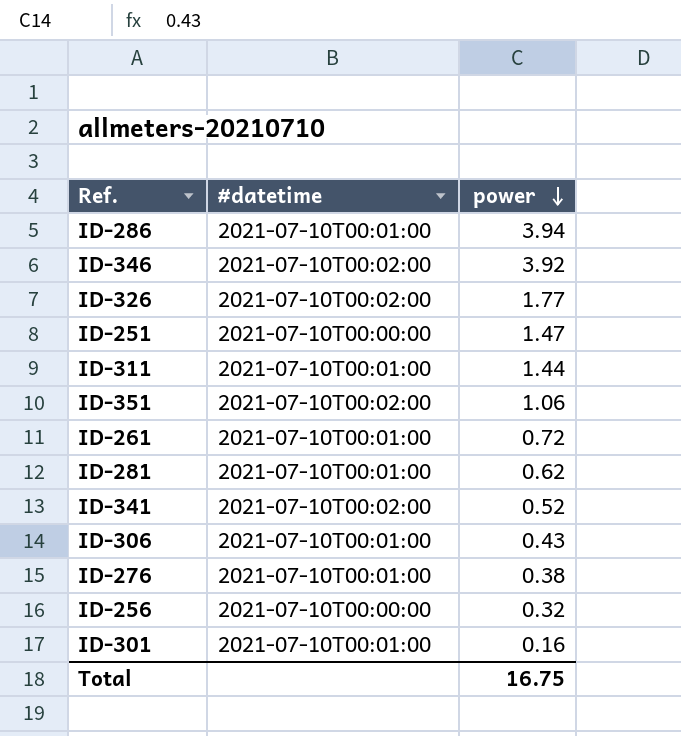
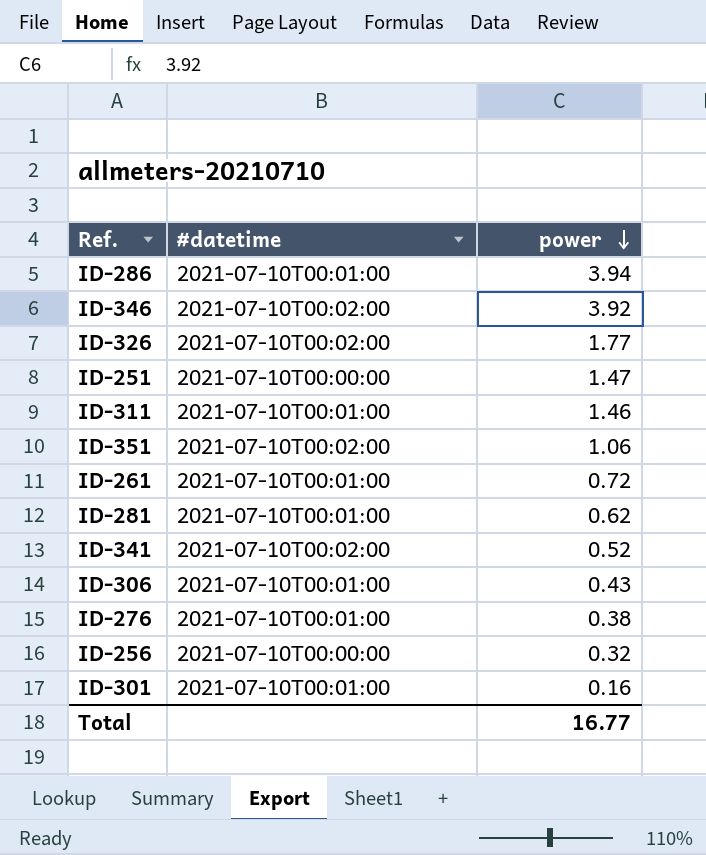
ID-311 | power: 1.44 -> 1.46
Total | power: 16.75 -> 16.77

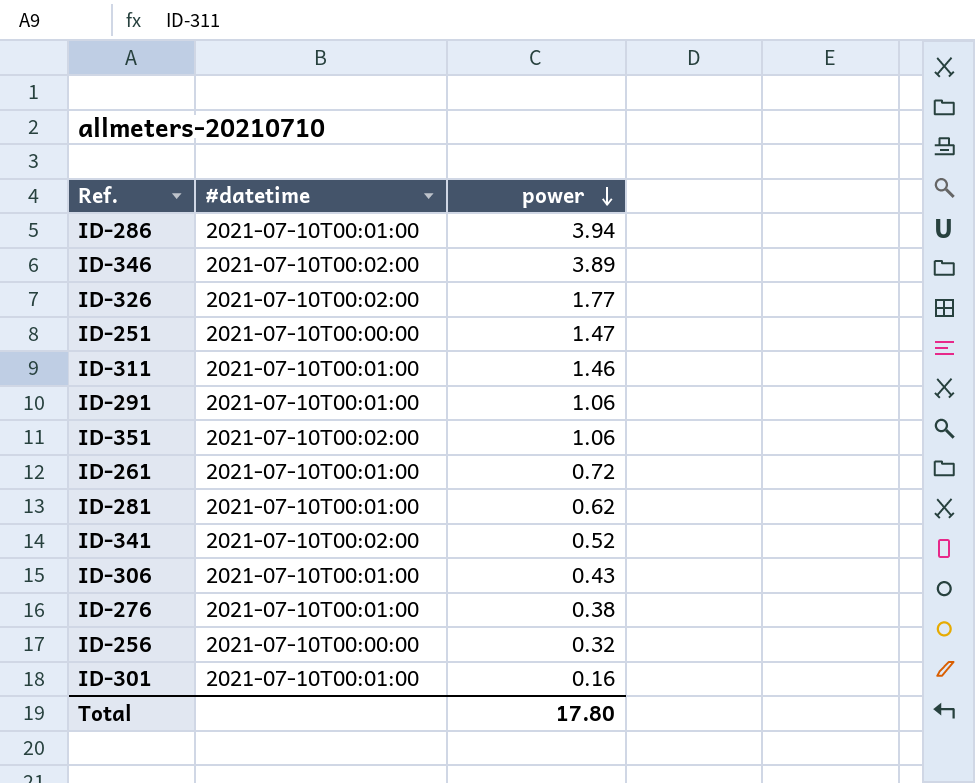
ID-346 | power: 3.92 -> 3.89
row ID-291: none -> 2021-07-10T00:01:00 | 1.06
Total | power: 16.77 -> 17.80

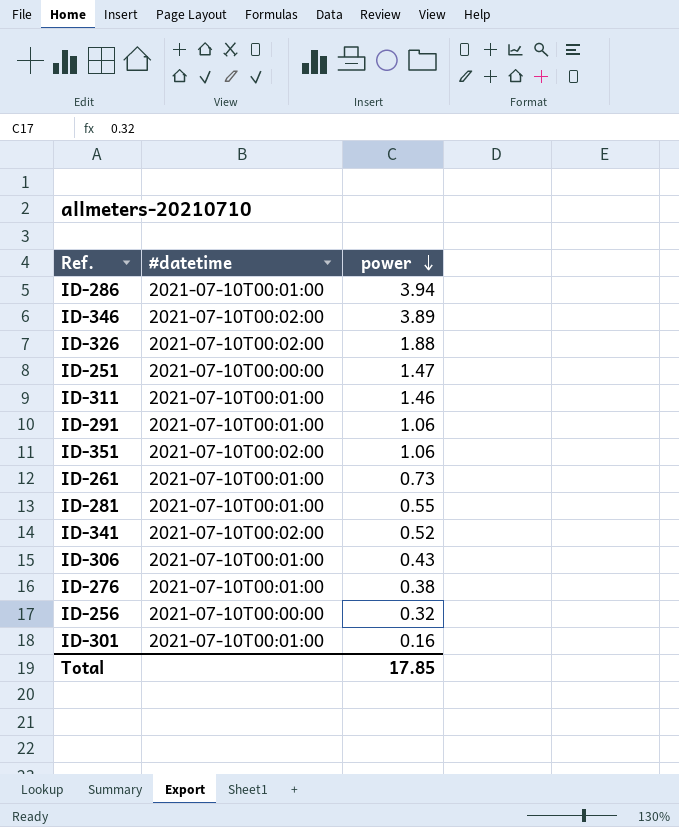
ID-326 | power: 1.77 -> 1.88
ID-261 | power: 0.72 -> 0.73
ID-281 | power: 0.62 -> 0.55
Total | power: 17.80 -> 17.85

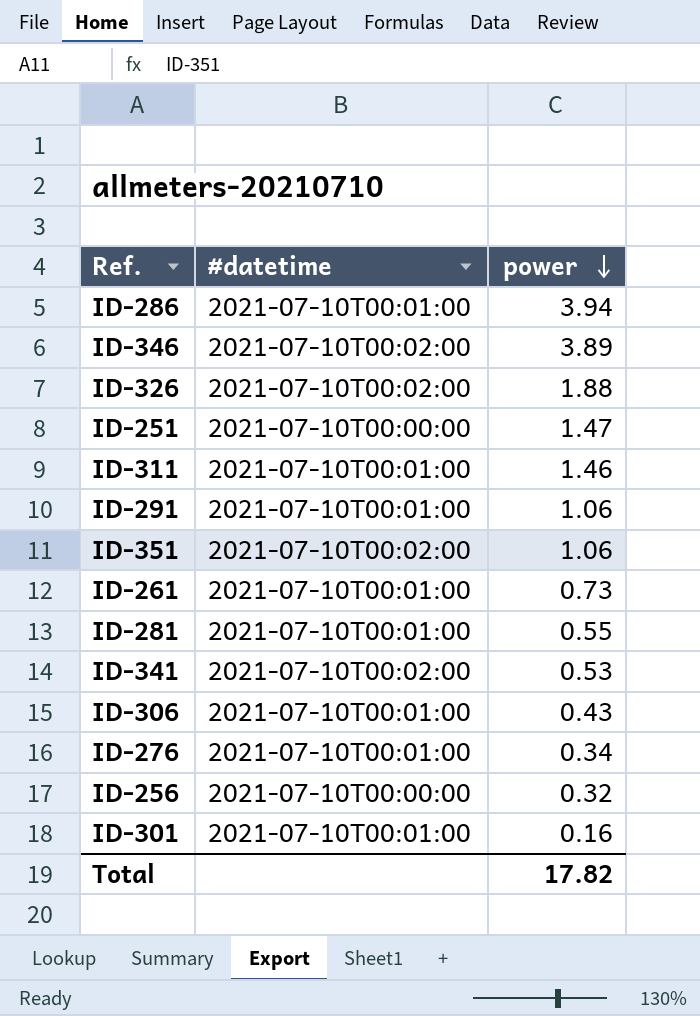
ID-341 | power: 0.52 -> 0.53
ID-276 | power: 0.38 -> 0.34
Total | power: 17.85 -> 17.82

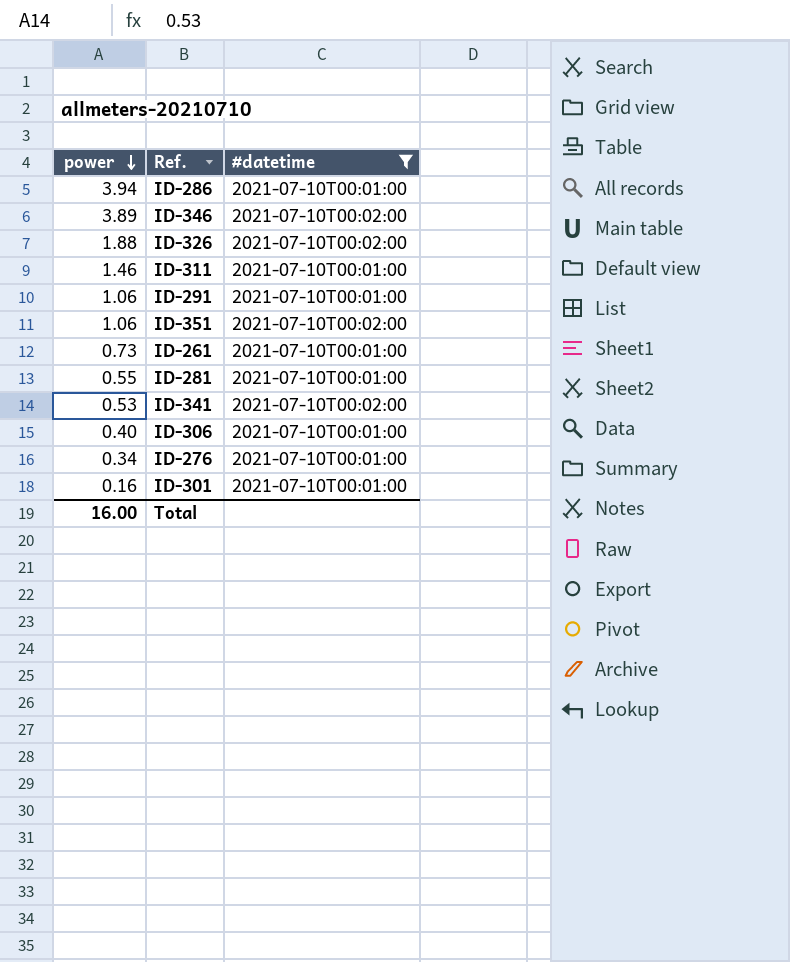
filter: none -> #datetime != 2021-07-10T00:00:00
column power | position: 3 -> 1
ID-306 | power: 0.43 -> 0.40
Total | power: 17.82 -> 16.00

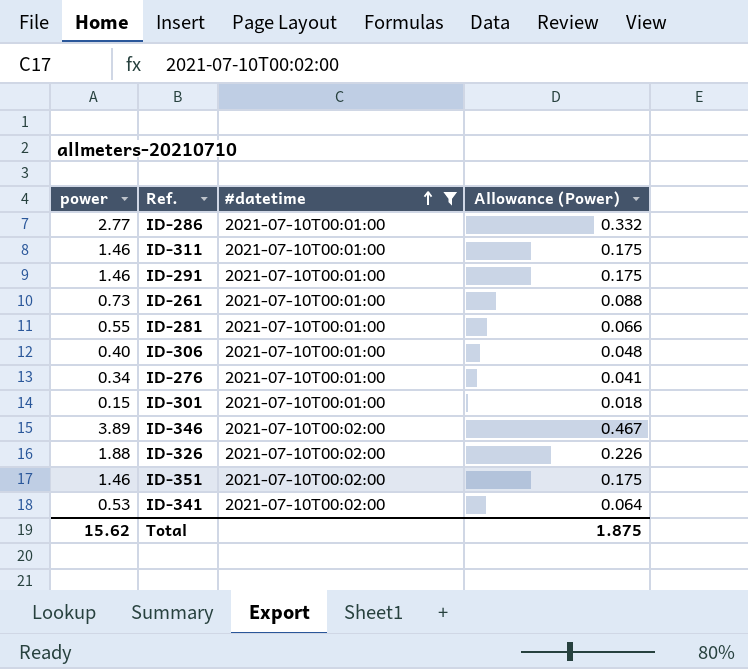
row order: power descending -> #datetime ascending
column Allowance (Power) | formula: none -> [power] * 0.12
ID-286 | power: 3.94 -> 2.77
ID-291 | power: 1.06 -> 1.46
ID-301 | power: 0.16 -> 0.15
ID-351 | power: 1.06 -> 1.46
Total | power: 16.00 -> 15.62

